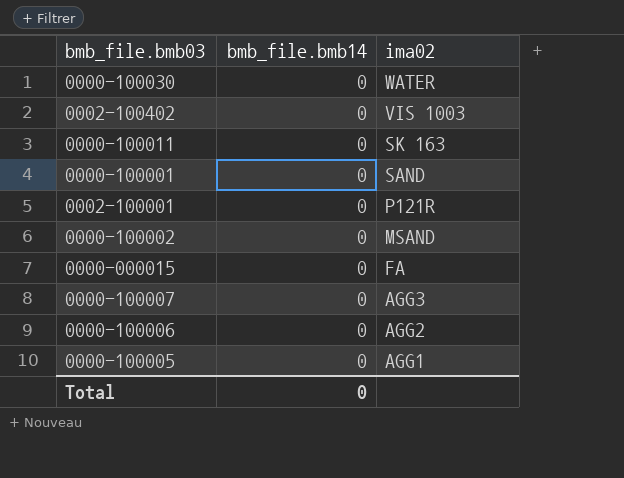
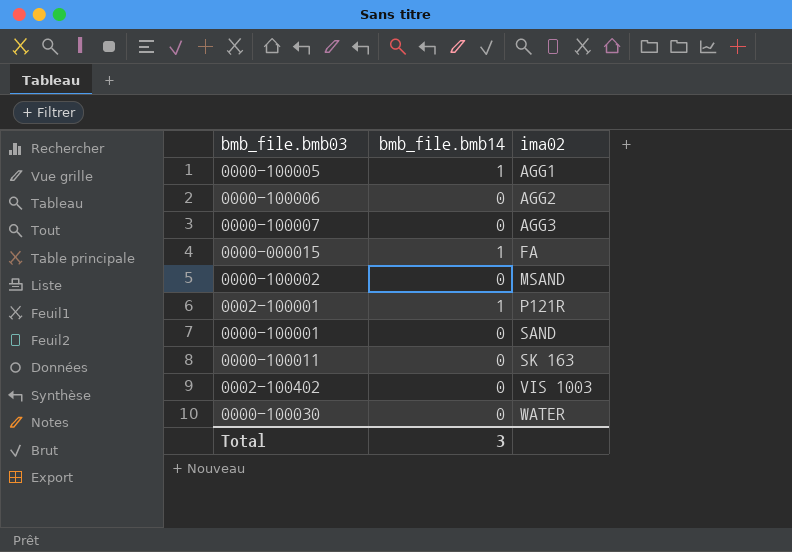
row order: ima02 descending -> ima02 ascending
0000-100005 | bmb_file.bmb14: 0 -> 1
0000-000015 | bmb_file.bmb14: 0 -> 1
0002-100001 | bmb_file.bmb14: 0 -> 1
Total | bmb_file.bmb14: 0 -> 3

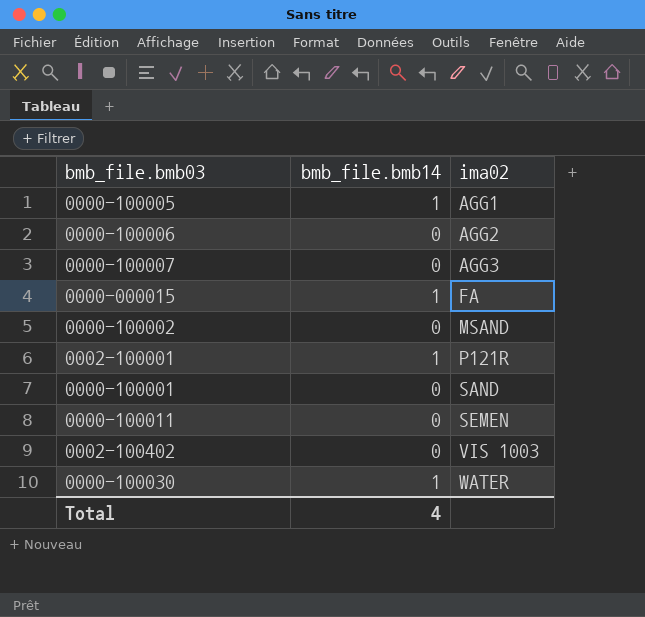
0000-100011 | ima02: SK 163 -> SEMEN
0000-100030 | bmb_file.bmb14: 0 -> 1
Total | bmb_file.bmb14: 3 -> 4

